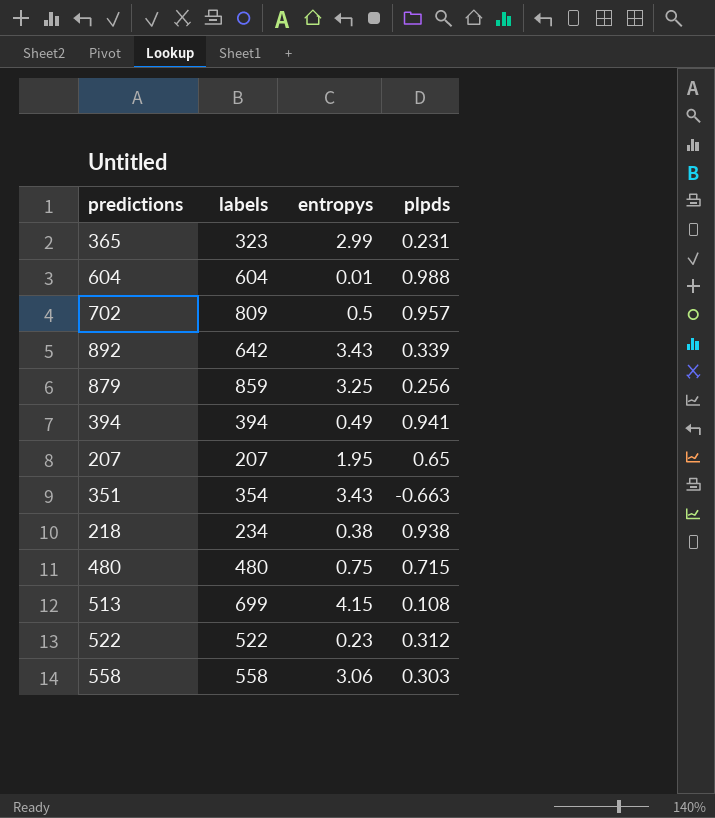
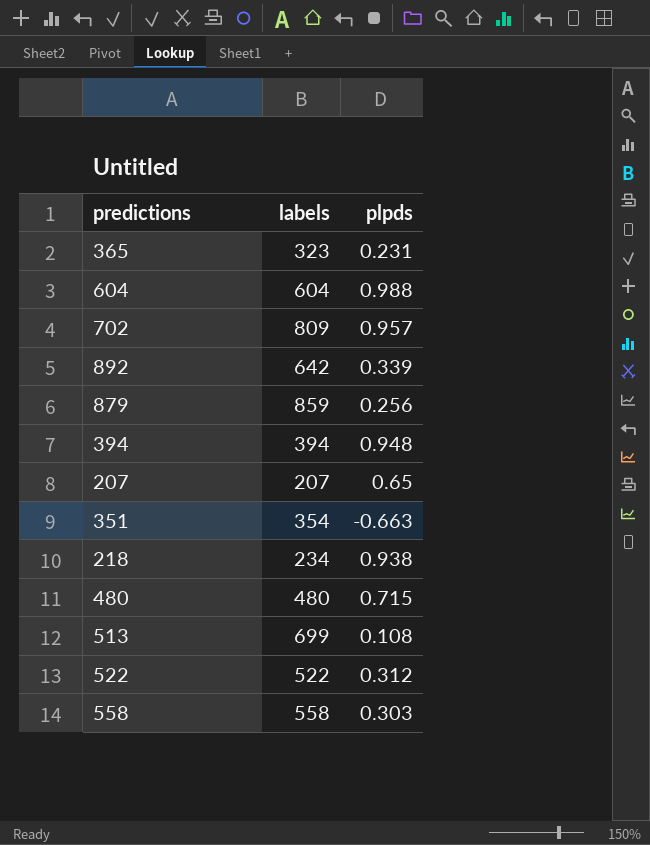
column entropys | position: 3 -> none
394 | plpds: 0.941 -> 0.948

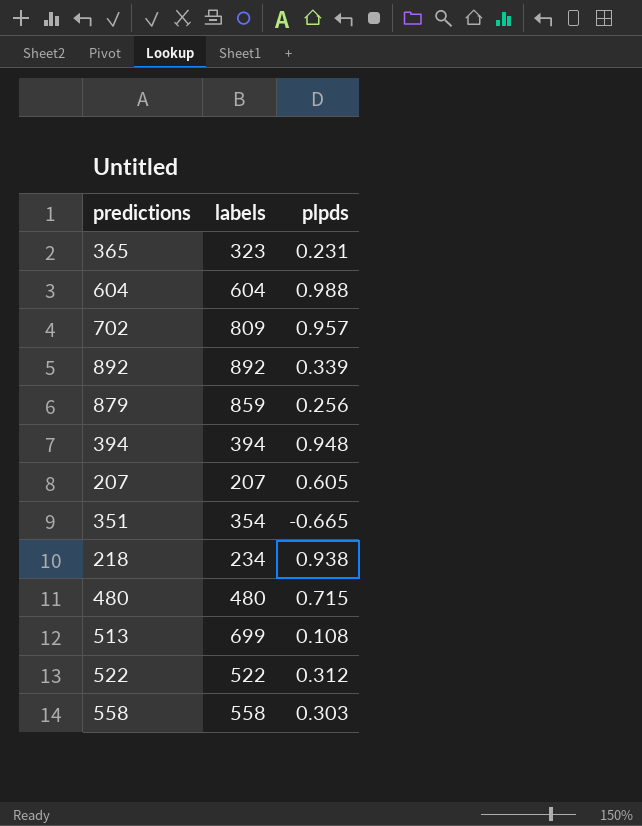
892 | labels: 642 -> 892
207 | plpds: 0.65 -> 0.605
351 | plpds: -0.663 -> -0.665

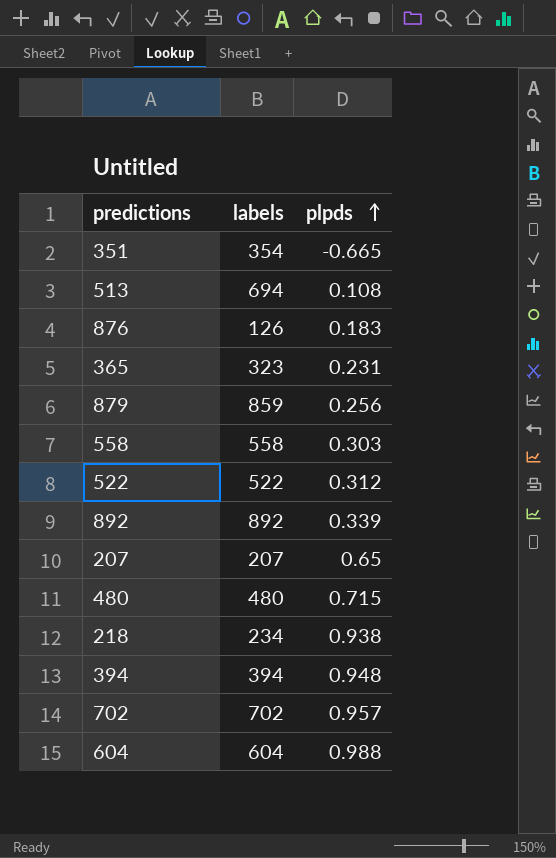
row order: none -> plpds ascending
513 | labels: 699 -> 694
row 876: none -> 126 | 0.183
207 | plpds: 0.605 -> 0.65
702 | labels: 809 -> 702

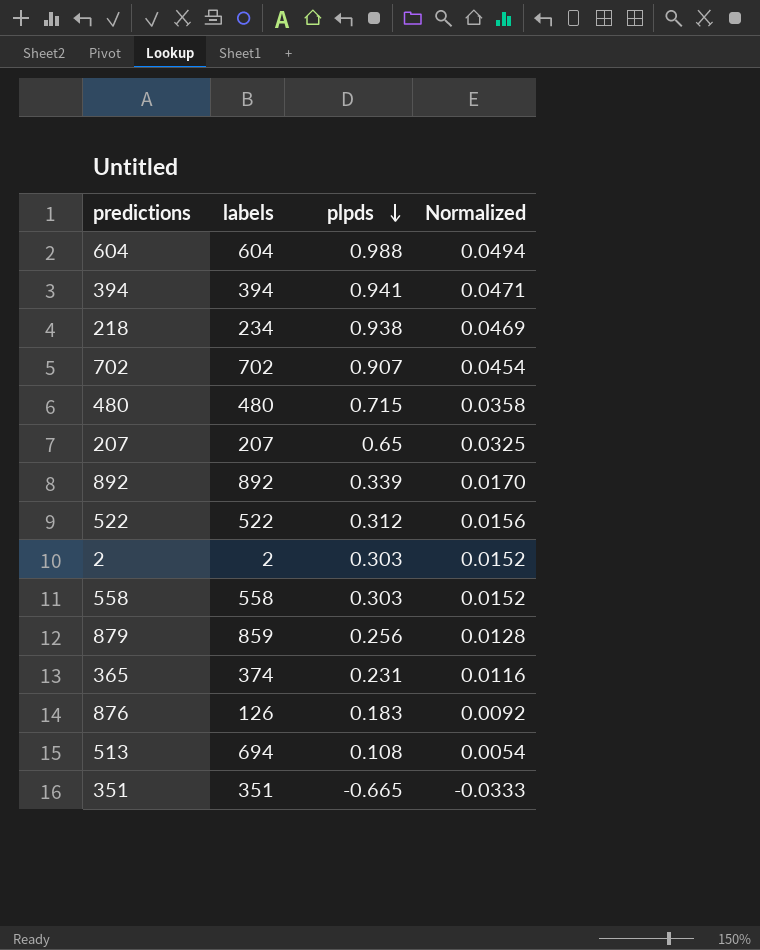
row order: plpds ascending -> plpds descending
column Normalized | formula: none -> [plpds] * 0.05
394 | plpds: 0.948 -> 0.941
702 | plpds: 0.957 -> 0.907
row 2: none -> 2 | 0.303 | 0.0152
365 | labels: 323 -> 374
351 | labels: 354 -> 351

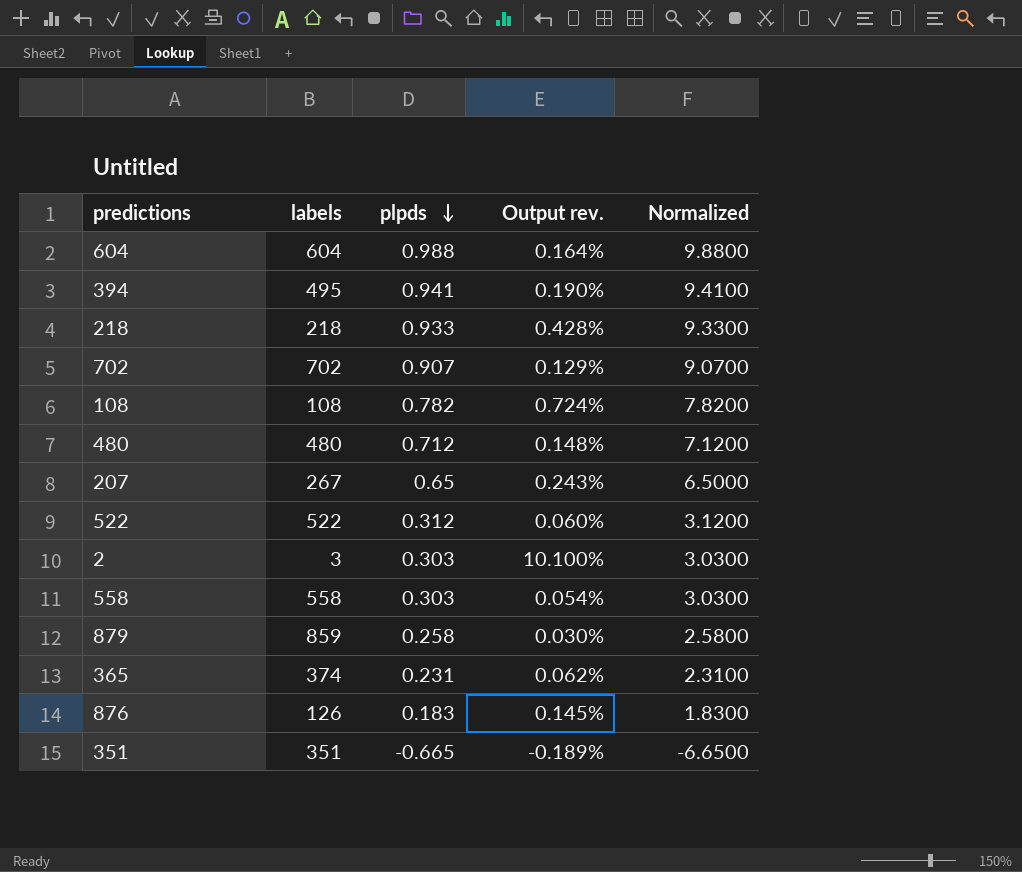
column Output rev. | formula: none -> [plpds] / [labels]
column Normalized | formula: [plpds] * 0.05 -> [plpds] * 10
row 892: 892 | 0.339 | 0.0170 -> none
row 513: 694 | 0.108 | 0.0054 -> none
394 | labels: 394 -> 495
218 | labels: 234 -> 218
218 | plpds: 0.938 -> 0.933
row 108: none -> 108 | 0.782 | 0.724% | 7.8200
480 | plpds: 0.715 -> 0.712
207 | labels: 207 -> 267
2 | labels: 2 -> 3
879 | plpds: 0.256 -> 0.258

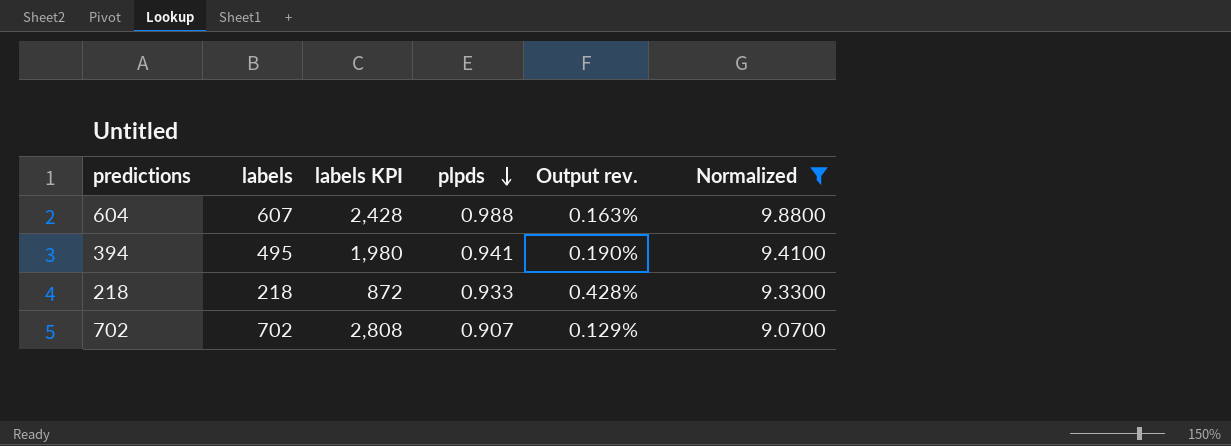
filter: none -> Normalized >= 9.0700
column labels KPI | formula: none -> [labels] * 4
604 | labels: 604 -> 607
604 | Output rev.: 0.164% -> 0.163%

